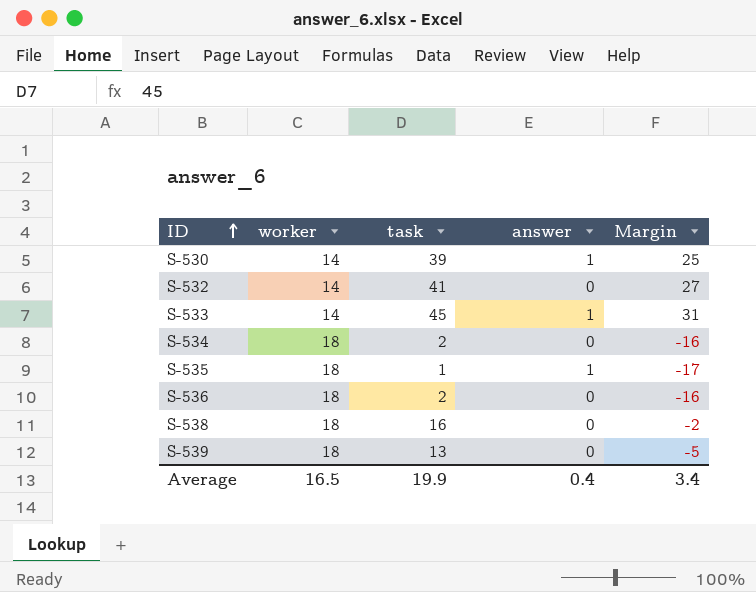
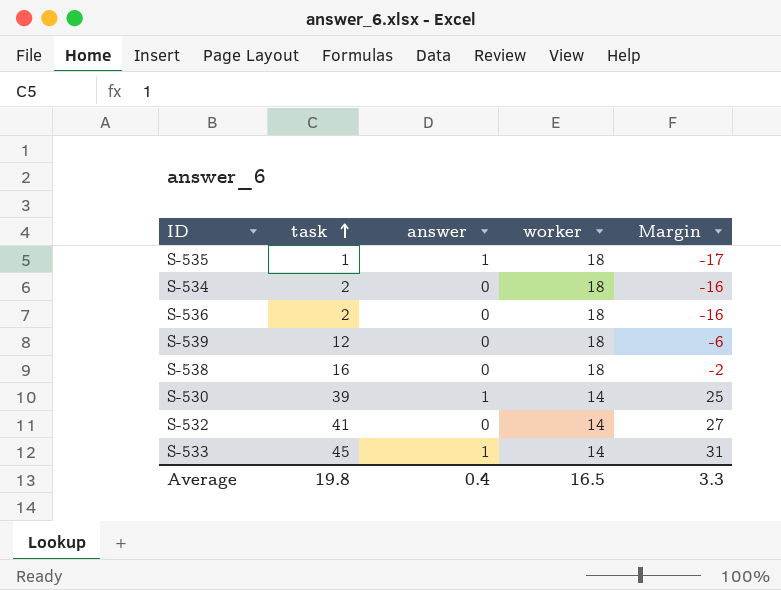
row order: ID ascending -> task ascending
column worker | position: 2 -> 4
S-539 | task: 13 -> 12
S-539 | Margin: -5 -> -6
Average | task: 19.9 -> 19.8
Average | Margin: 3.4 -> 3.3

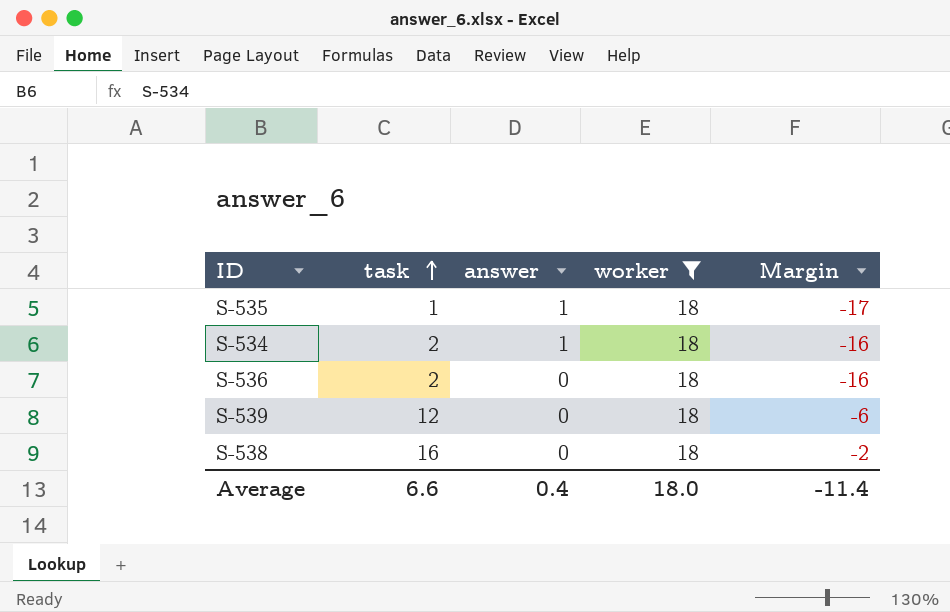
filter: none -> worker = 18
S-534 | answer: 0 -> 1
Average | task: 19.8 -> 6.6
Average | worker: 16.5 -> 18.0
Average | Margin: 3.3 -> -11.4

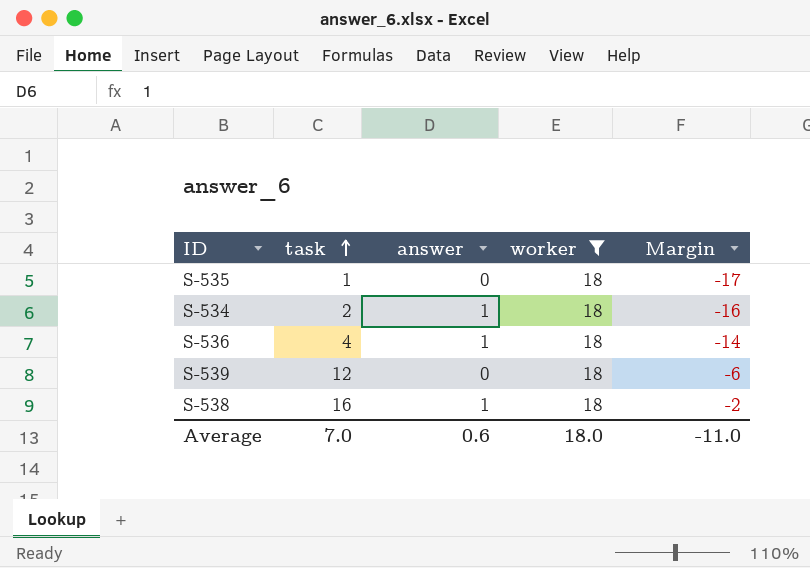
S-535 | answer: 1 -> 0
S-536 | task: 2 -> 4
S-536 | answer: 0 -> 1
S-536 | Margin: -16 -> -14
S-538 | answer: 0 -> 1
Average | task: 6.6 -> 7.0
Average | answer: 0.4 -> 0.6
Average | Margin: -11.4 -> -11.0

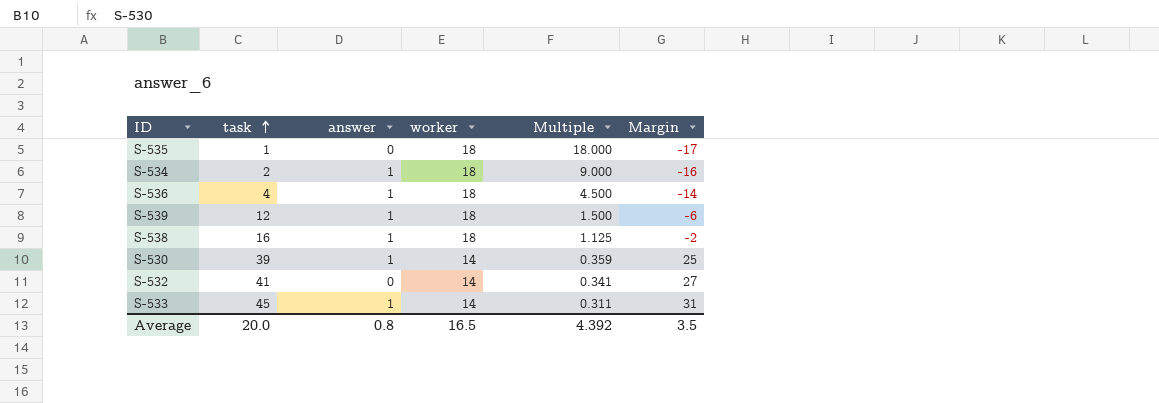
filter: worker = 18 -> none
column Multiple | formula: none -> [worker] / [task]
S-539 | answer: 0 -> 1
Average | task: 7.0 -> 20.0
Average | answer: 0.6 -> 0.8
Average | worker: 18.0 -> 16.5
Average | Margin: -11.0 -> 3.5

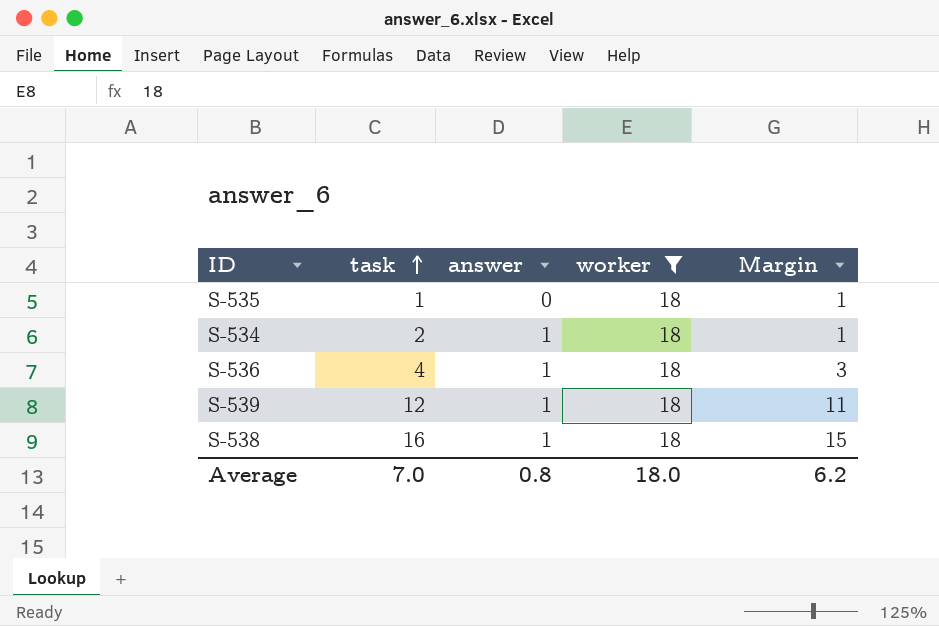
filter: none -> worker = 18
column Multiple | formula: [worker] / [task] -> none
column Margin | formula: [task] - [worker] -> [task] - [answer]
Average | task: 20.0 -> 7.0
Average | worker: 16.5 -> 18.0
Average | Margin: 3.5 -> 6.2

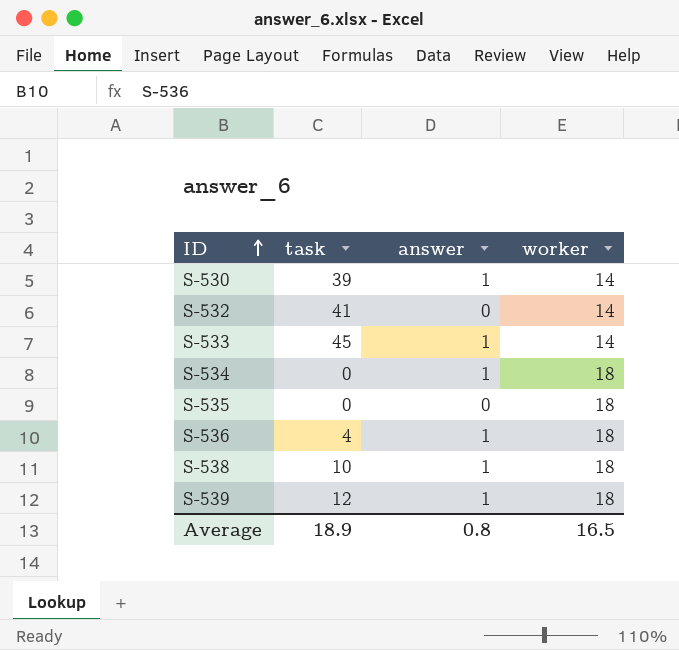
filter: worker = 18 -> none
row order: task ascending -> ID ascending
column Margin | formula: [task] - [answer] -> none
S-534 | task: 2 -> 0
S-535 | task: 1 -> 0
S-538 | task: 16 -> 10
Average | task: 7.0 -> 18.9
Average | worker: 18.0 -> 16.5

